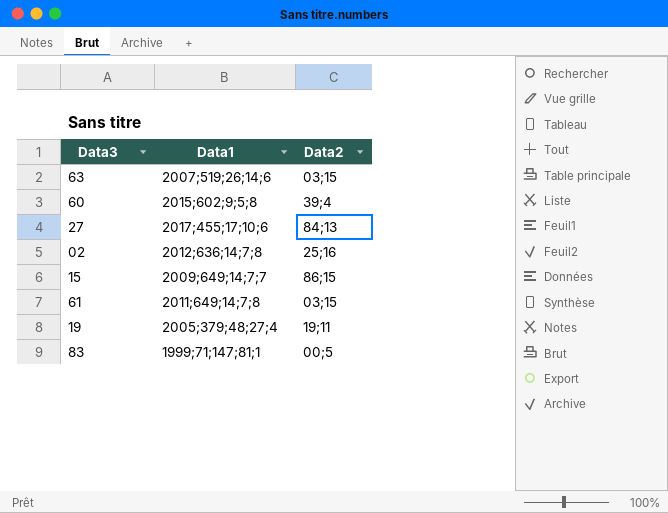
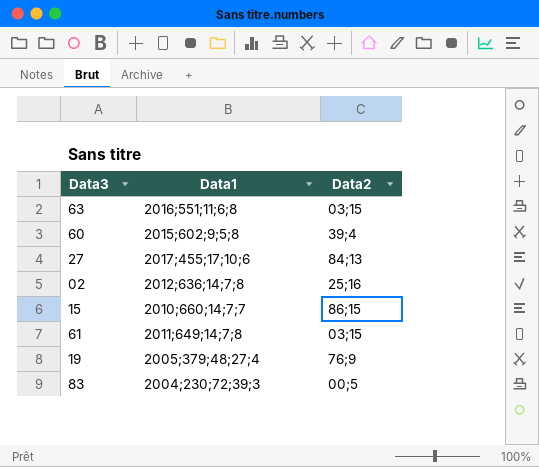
63 | Data1: 2007;519;26;14;6 -> 2016;551;11;6;8
15 | Data1: 2009;649;14;7;7 -> 2010;660;14;7;7
19 | Data2: 19;11 -> 76;9
83 | Data1: 1999;71;147;81;1 -> 2004;230;72;39;3

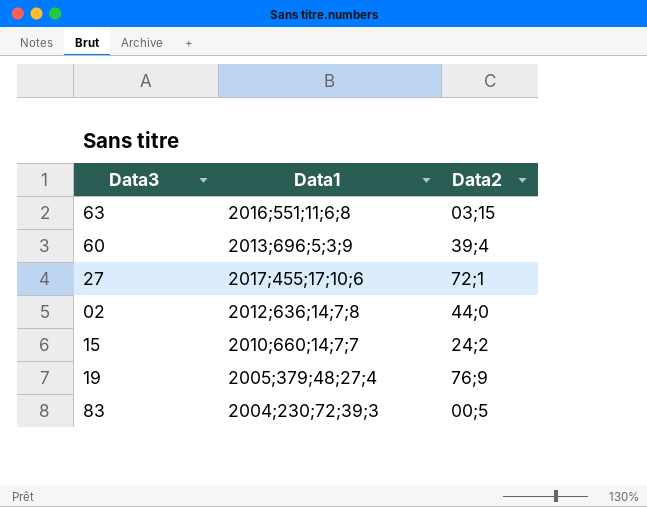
row 61: 2011;649;14;7;8 | 03;15 -> none
60 | Data1: 2015;602;9;5;8 -> 2013;696;5;3;9
27 | Data2: 84;13 -> 72;1
02 | Data2: 25;16 -> 44;0
15 | Data2: 86;15 -> 24;2

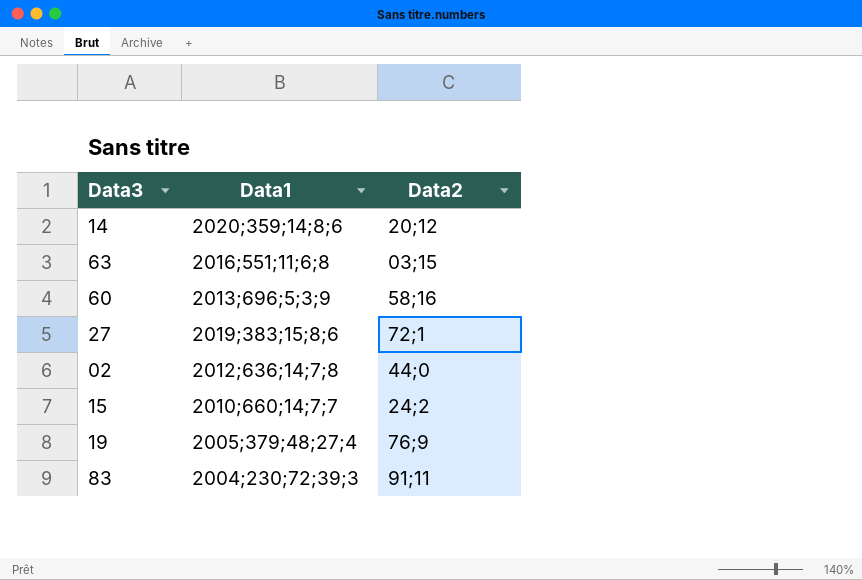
row 14: none -> 2020;359;14;8;6 | 20;12
60 | Data2: 39;4 -> 58;16
27 | Data1: 2017;455;17;10;6 -> 2019;383;15;8;6
83 | Data2: 00;5 -> 91;11

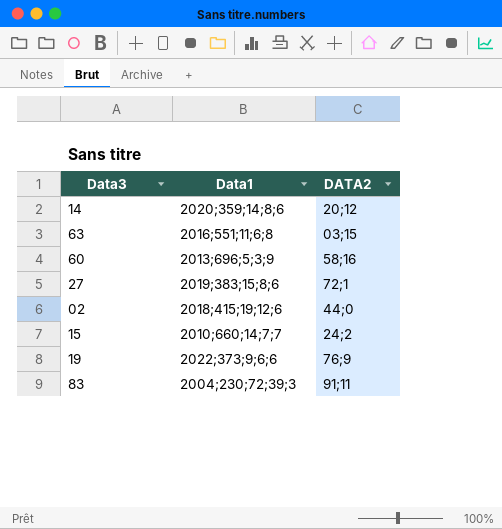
column name: Data2 -> DATA2
02 | Data1: 2012;636;14;7;8 -> 2018;415;19;12;6
19 | Data1: 2005;379;48;27;4 -> 2022;373;9;6;6

